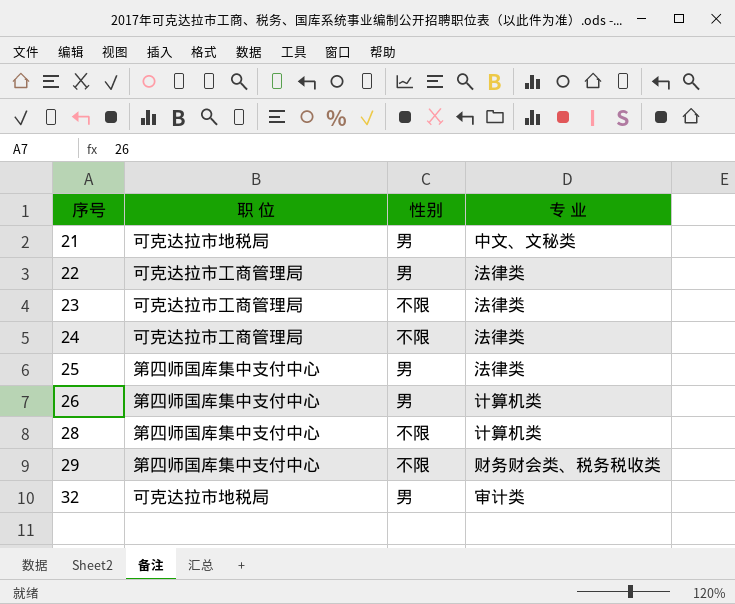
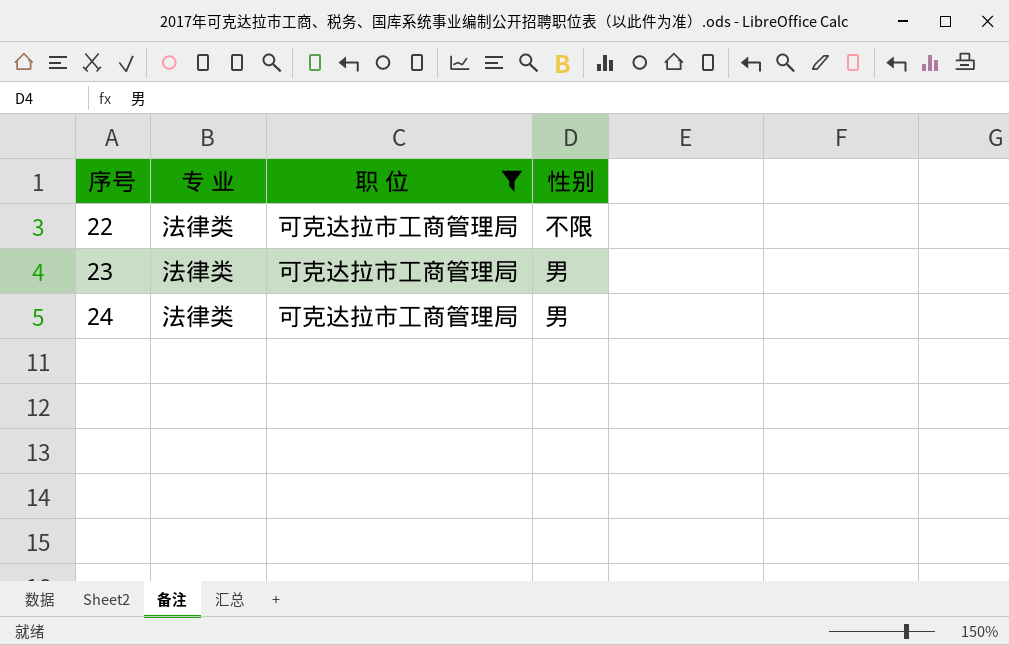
filter: none -> 职 位 = 可克达拉市工商管理局
column 专 业 | position: 4 -> 2
22 | 性别: 男 -> 不限
23 | 性别: 不限 -> 男
24 | 性别: 不限 -> 男

